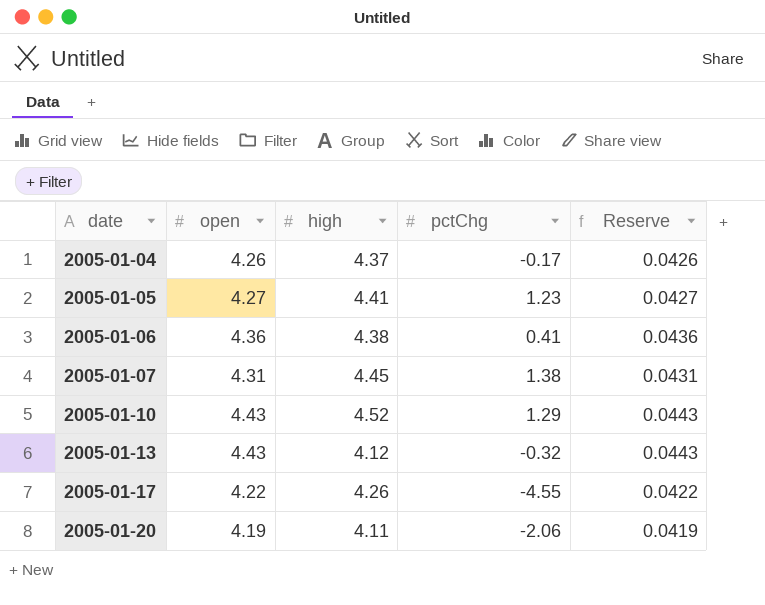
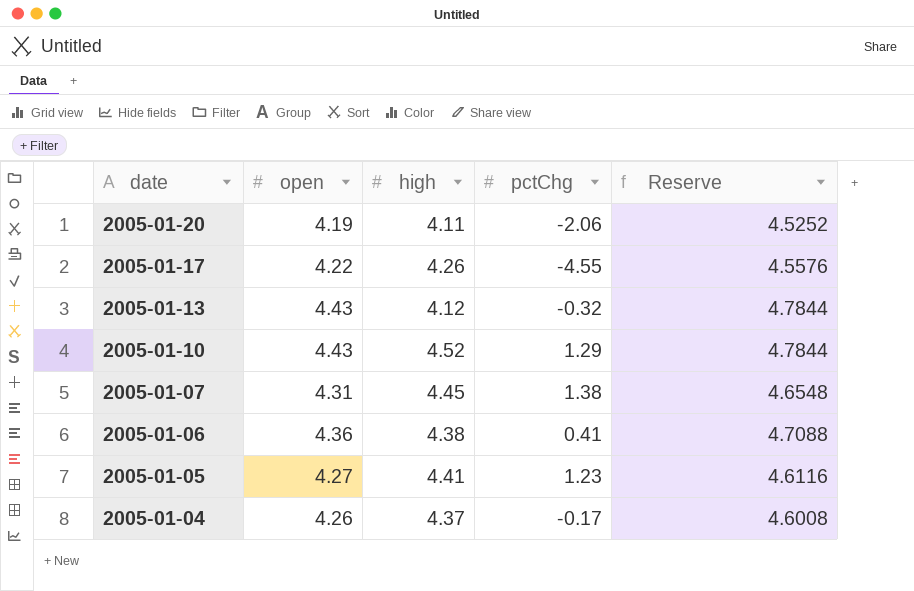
row order: date ascending -> date descending
column Reserve | formula: [open] * 0.01 -> [open] * 1.08

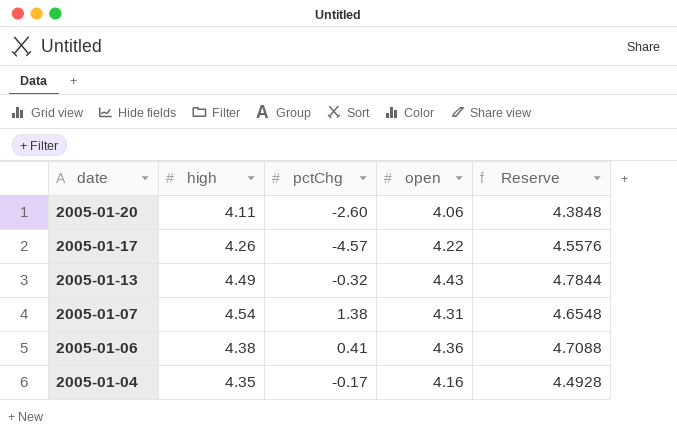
column open | position: 2 -> 4
row 2005-01-10: 4.43 | 4.52 | 1.29 | 4.7844 -> none
row 2005-01-05: 4.27 | 4.41 | 1.23 | 4.6116 -> none
2005-01-20 | pctChg: -2.06 -> -2.60
2005-01-20 | open: 4.19 -> 4.06
2005-01-20 | Reserve: 4.5252 -> 4.3848
2005-01-17 | pctChg: -4.55 -> -4.57
2005-01-13 | high: 4.12 -> 4.49
2005-01-07 | high: 4.45 -> 4.54
2005-01-04 | high: 4.37 -> 4.35
2005-01-04 | open: 4.26 -> 4.16
2005-01-04 | Reserve: 4.6008 -> 4.4928

